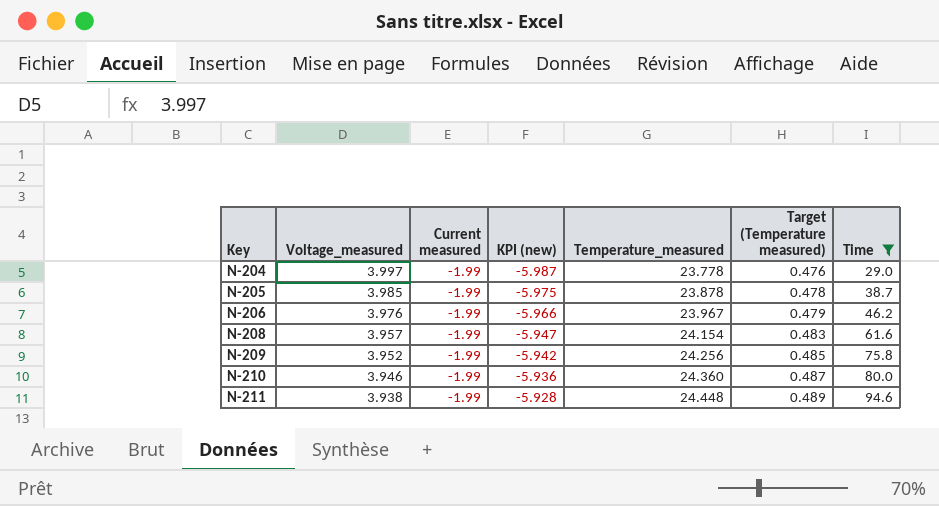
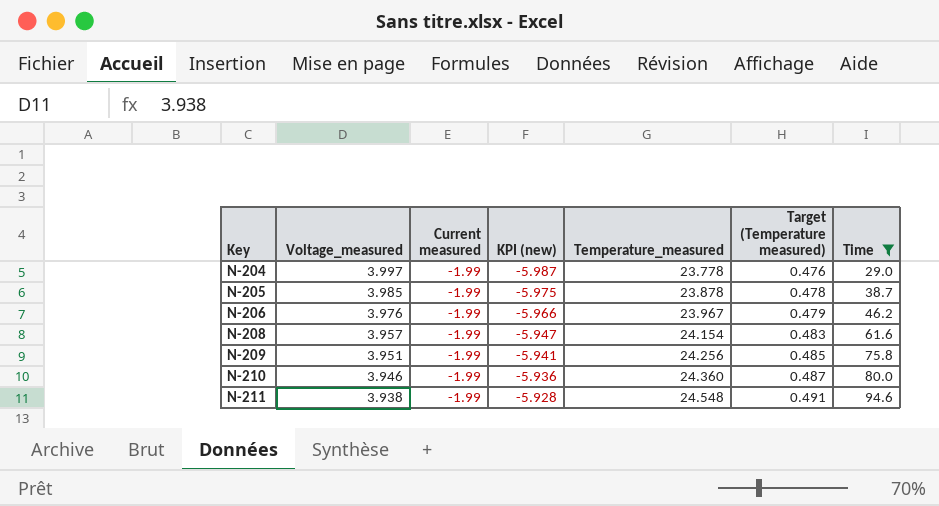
N-209 | Voltage_measured: 3.952 -> 3.951
N-209 | KPI (new): -5.942 -> -5.941
N-211 | Temperature_measured: 24.448 -> 24.548
N-211 | Target (Temperature measured): 0.489 -> 0.491

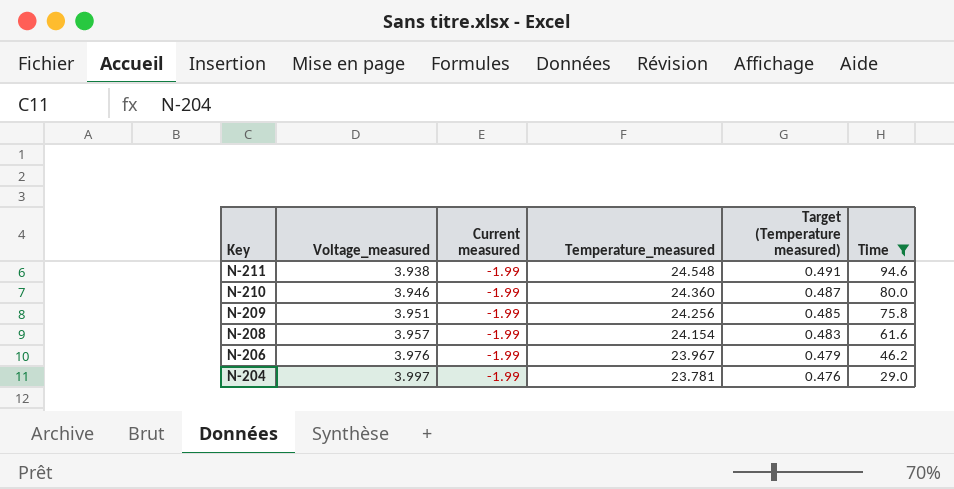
row order: Key ascending -> Key descending
column KPI (new) | formula: [Current measured] - [Voltage_measured] -> none
row N-205: 3.985 | -1.99 | -5.975 | 23.878 | 0.478 | 38.7 -> none
N-204 | Temperature_measured: 23.778 -> 23.781

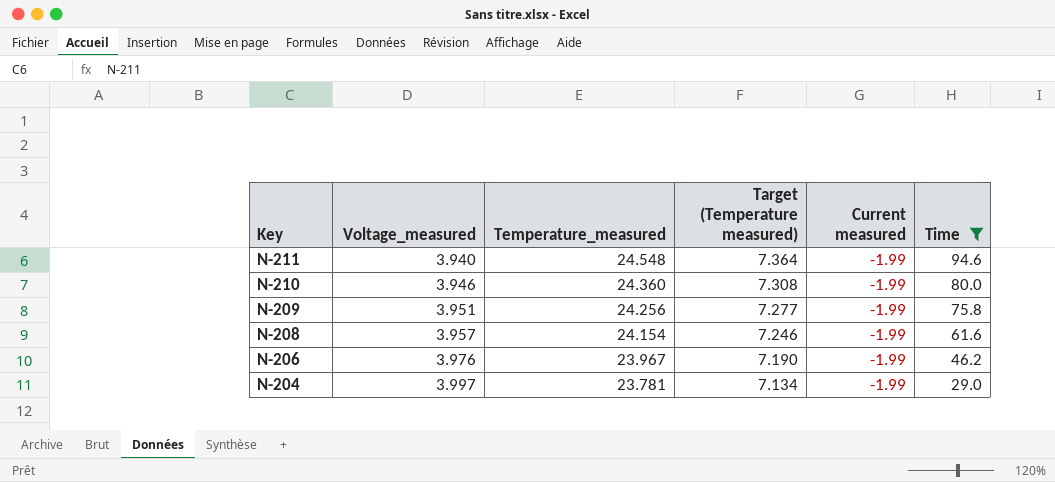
column Target (Temperature measured) | formula: [Temperature_measured] * 0.02 -> [Temperature_measured] * 0.3
column Current measured | position: 3 -> 5
N-211 | Voltage_measured: 3.938 -> 3.940

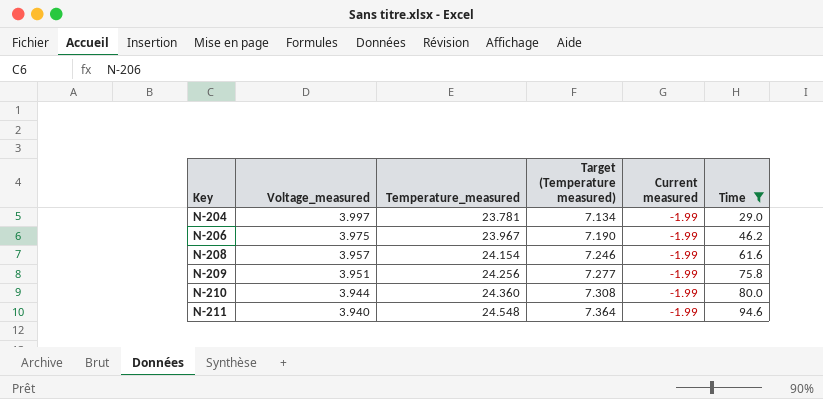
row order: Key descending -> Key ascending
N-206 | Voltage_measured: 3.976 -> 3.975
N-210 | Voltage_measured: 3.946 -> 3.944

